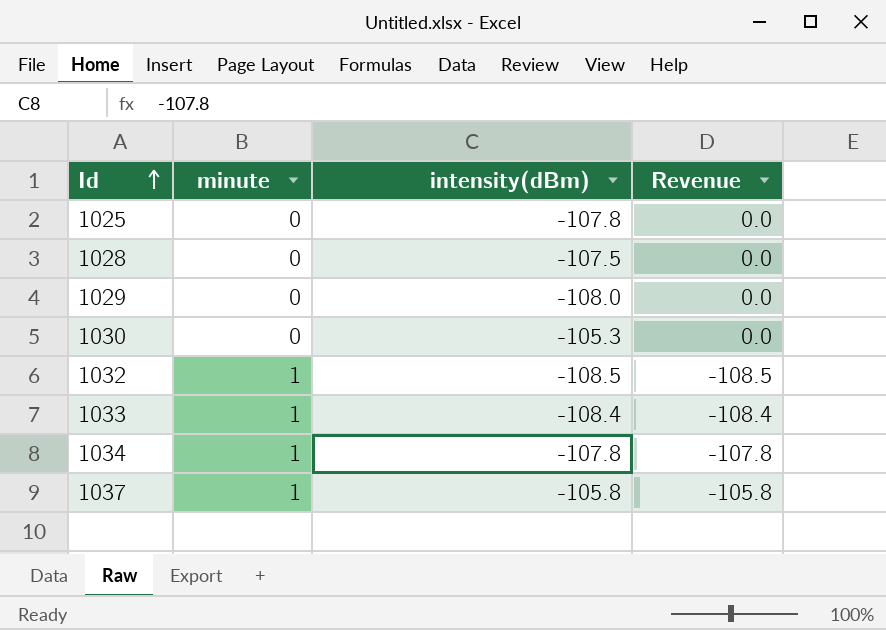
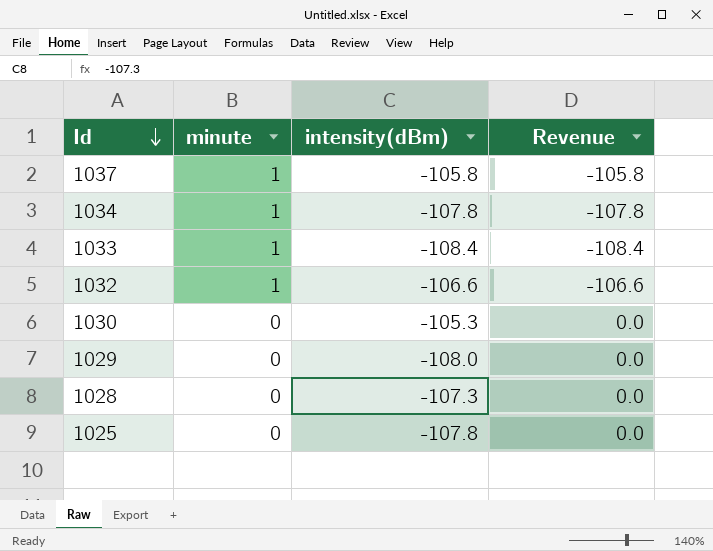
row order: Id ascending -> Id descending
1032 | intensity(dBm): -108.5 -> -106.6
1032 | Revenue: -108.5 -> -106.6
1028 | intensity(dBm): -107.5 -> -107.3

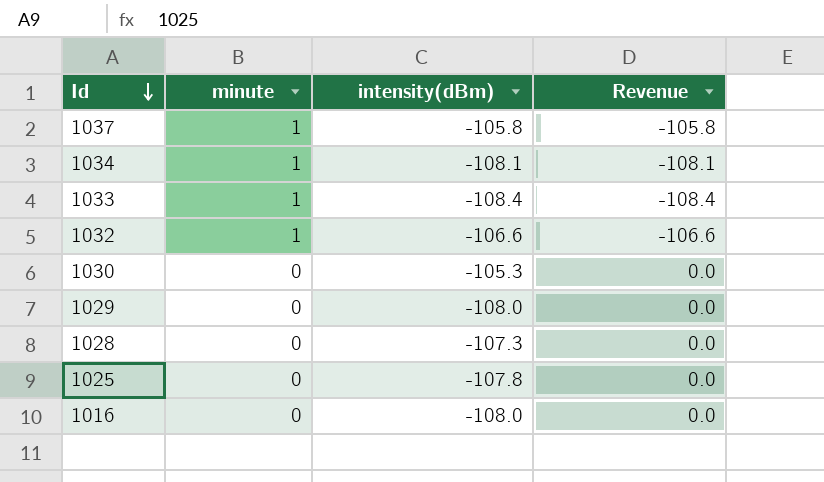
1034 | intensity(dBm): -107.8 -> -108.1
1034 | Revenue: -107.8 -> -108.1
row 1016: none -> 0 | -108.0 | 0.0

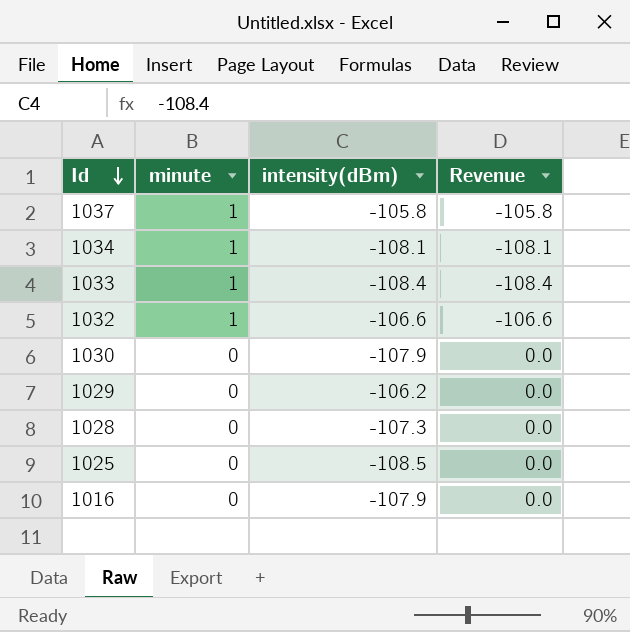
1030 | intensity(dBm): -105.3 -> -107.9
1029 | intensity(dBm): -108.0 -> -106.2
1025 | intensity(dBm): -107.8 -> -108.5
1016 | intensity(dBm): -108.0 -> -107.9

